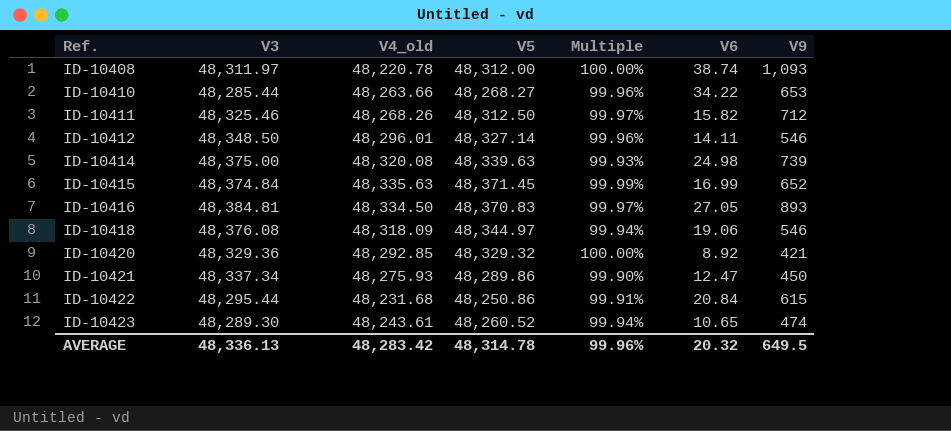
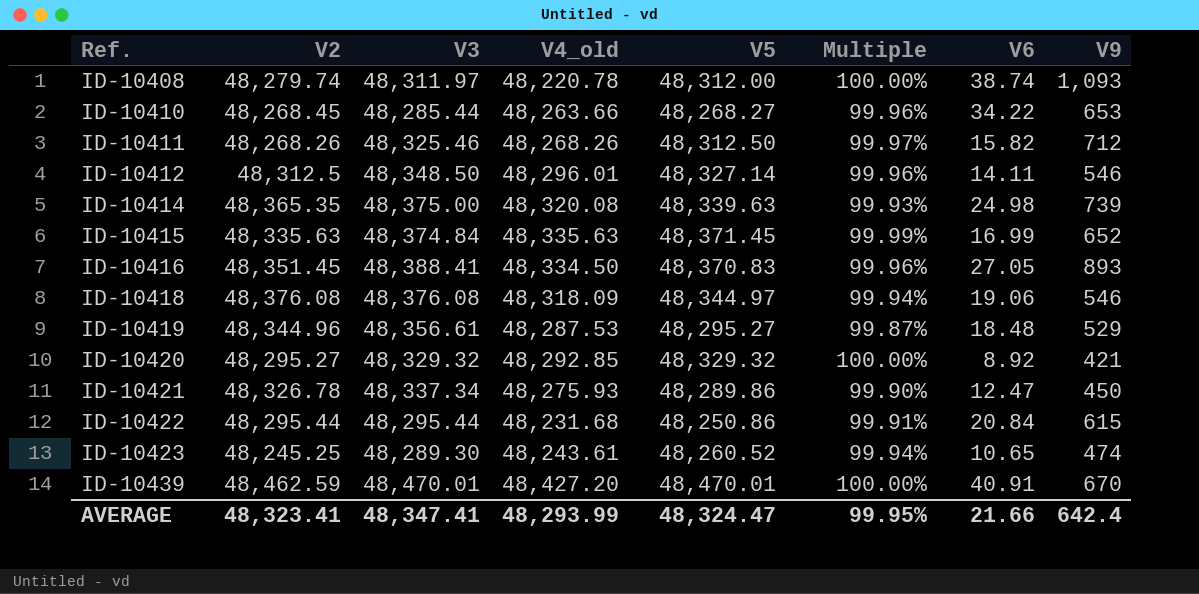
column V2 | position: none -> 2
ID-10416 | V3: 48,384.81 -> 48,388.41
ID-10416 | Multiple: 99.97% -> 99.96%
row ID-10419: none -> 48,344.96 | 48,356.61 | 48,287.53 | 48,295.27 | 99.87% | 18.48 | 529
ID-10420 | V3: 48,329.36 -> 48,329.32
row ID-10439: none -> 48,462.59 | 48,470.01 | 48,427.20 | 48,470.01 | 100.00% | 40.91 | 670
AVERAGE | V3: 48,336.13 -> 48,347.41
AVERAGE | V4_old: 48,283.42 -> 48,293.99
AVERAGE | V5: 48,314.78 -> 48,324.47
AVERAGE | Multiple: 99.96% -> 99.95%
AVERAGE | V6: 20.32 -> 21.66
AVERAGE | V9: 649.5 -> 642.4

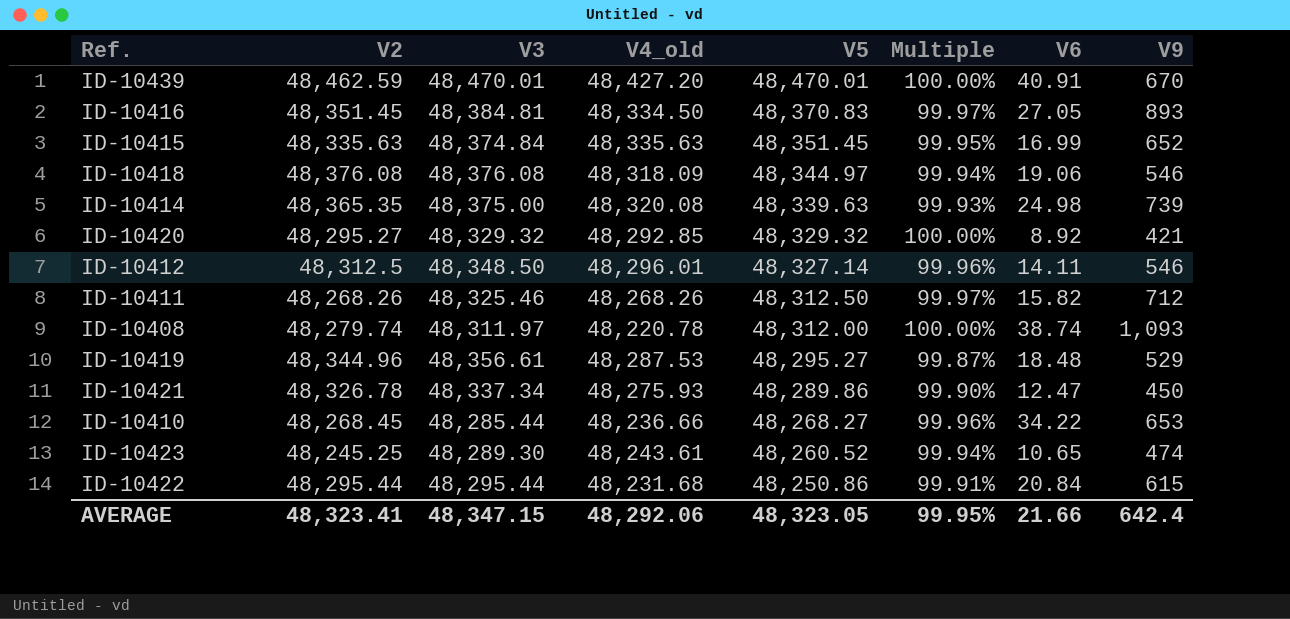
row order: Ref. ascending -> V5 descending
ID-10416 | V3: 48,388.41 -> 48,384.81
ID-10416 | Multiple: 99.96% -> 99.97%
ID-10415 | V5: 48,371.45 -> 48,351.45
ID-10415 | Multiple: 99.99% -> 99.95%
ID-10410 | V4_old: 48,263.66 -> 48,236.66
AVERAGE | V3: 48,347.41 -> 48,347.15
AVERAGE | V4_old: 48,293.99 -> 48,292.06
AVERAGE | V5: 48,324.47 -> 48,323.05

